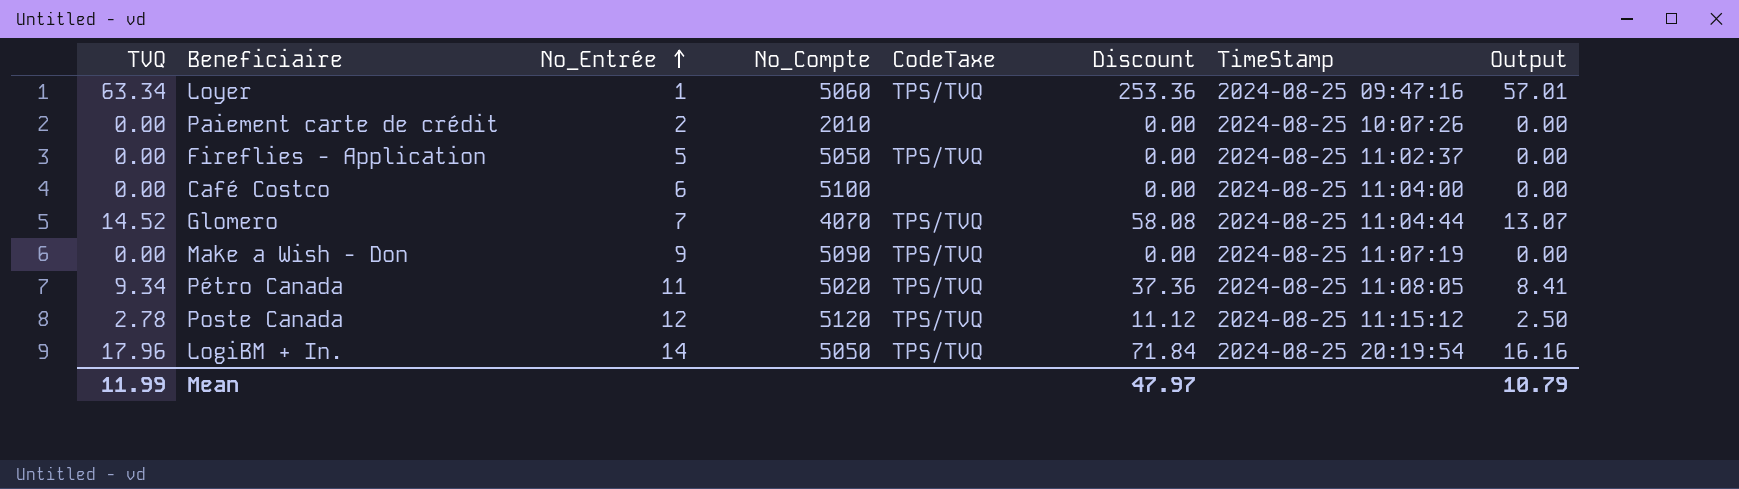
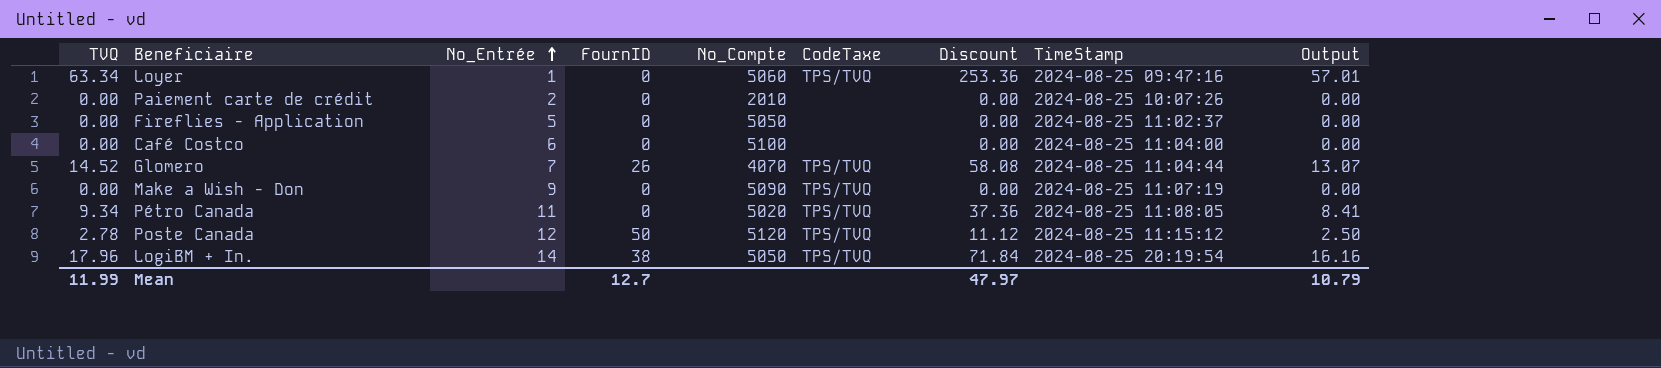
column FournID | position: none -> 4
Fireflies - Application | CodeTaxe: TPS/TVQ -> none

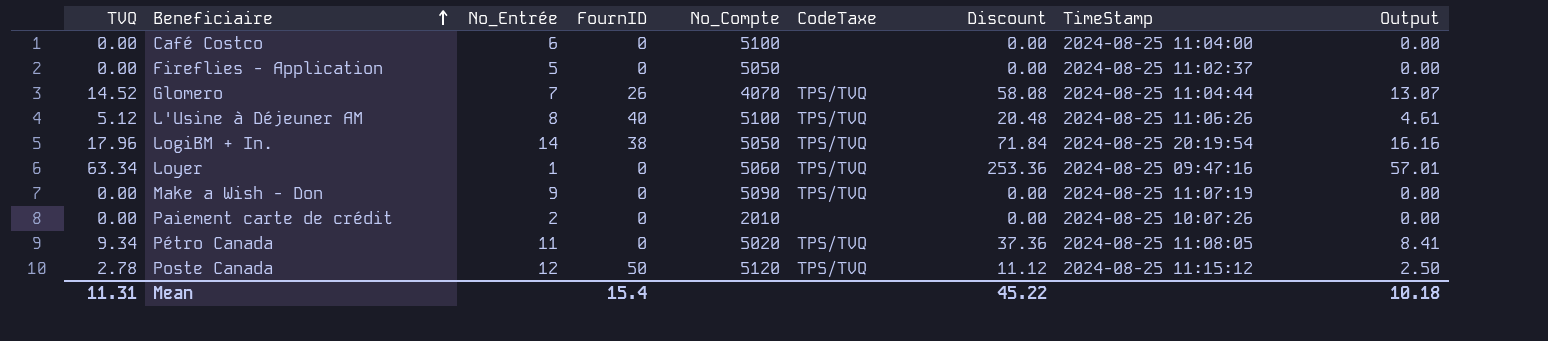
row order: No_Entrée ascending -> Beneficiaire ascending
row L'Usine à Déjeuner AM: none -> 5.12 | 8 | 40 | 5100 | TPS/TVQ | 20.48 | 2024-08-25 11:06:26 | 4.61
Mean | TVQ: 11.99 -> 11.31
Mean | FournID: 12.7 -> 15.4
Mean | Discount: 47.97 -> 45.22
Mean | Output: 10.79 -> 10.18

